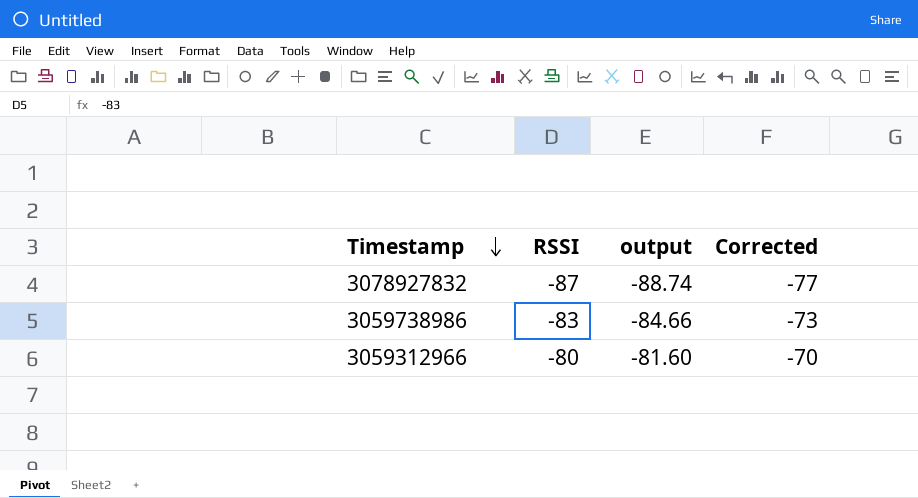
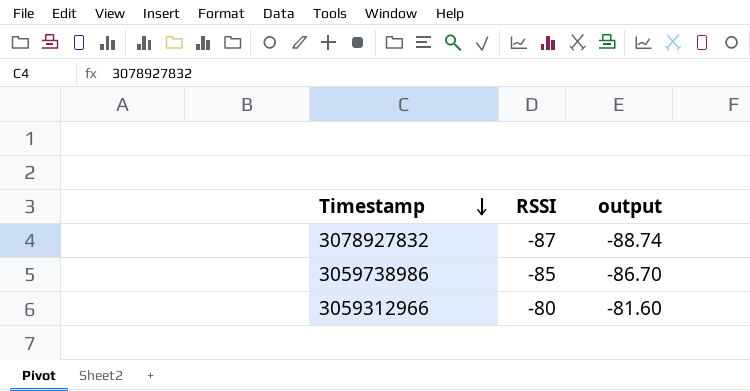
column Corrected | formula: [RSSI] + 10 -> none
3059738986 | RSSI: -83 -> -85
3059738986 | output: -84.66 -> -86.70

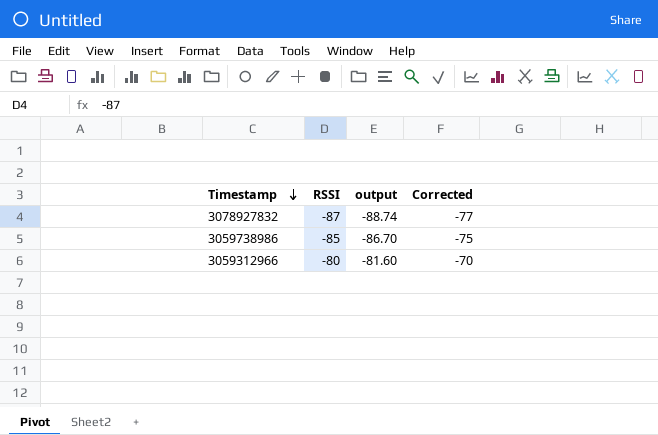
column Corrected | formula: none -> [RSSI] + 10

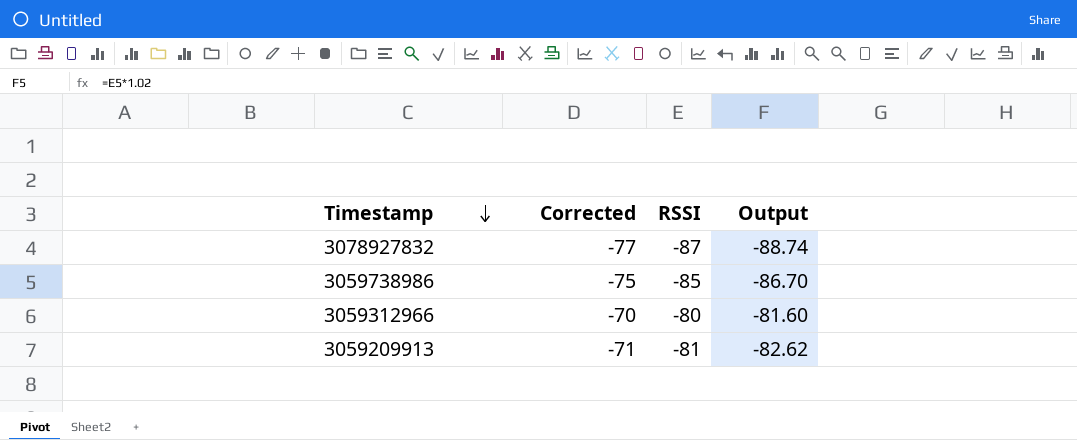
column Corrected | position: 4 -> 2
column name: output -> Output
row 3059209913: none -> -71 | -81 | -82.62

